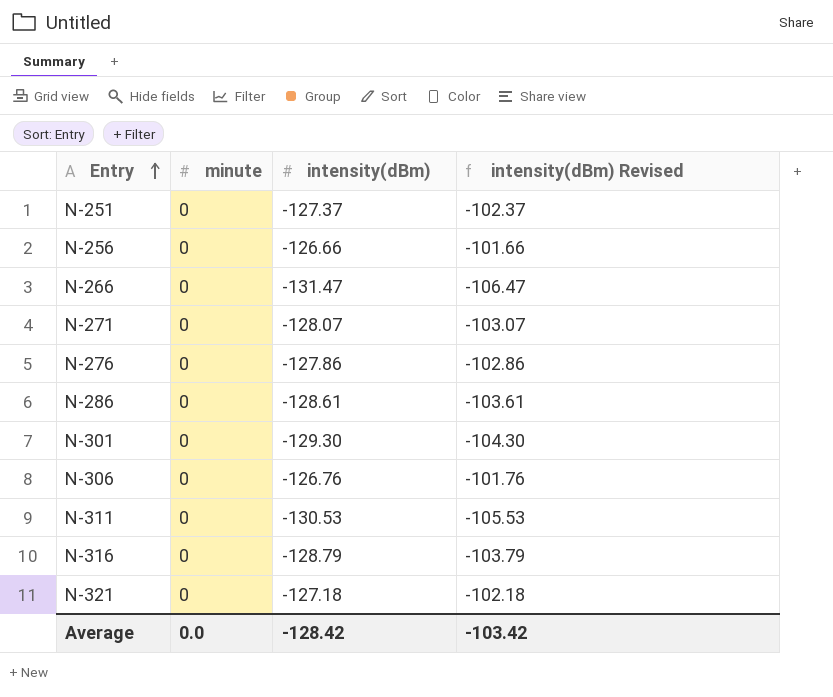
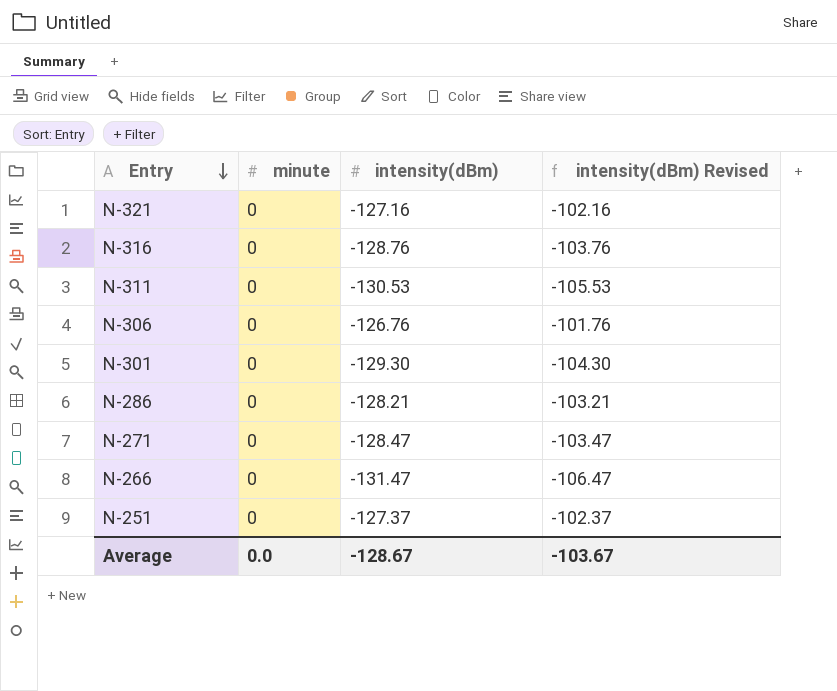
row order: Entry ascending -> Entry descending
row N-256: 0 | -126.66 | -101.66 -> none
row N-276: 0 | -127.86 | -102.86 -> none
N-321 | intensity(dBm): -127.18 -> -127.16
N-321 | intensity(dBm) Revised: -102.18 -> -102.16
N-316 | intensity(dBm): -128.79 -> -128.76
N-316 | intensity(dBm) Revised: -103.79 -> -103.76
N-286 | intensity(dBm): -128.61 -> -128.21
N-286 | intensity(dBm) Revised: -103.61 -> -103.21
N-271 | intensity(dBm): -128.07 -> -128.47
N-271 | intensity(dBm) Revised: -103.07 -> -103.47
Average | intensity(dBm): -128.42 -> -128.67
Average | intensity(dBm) Revised: -103.42 -> -103.67

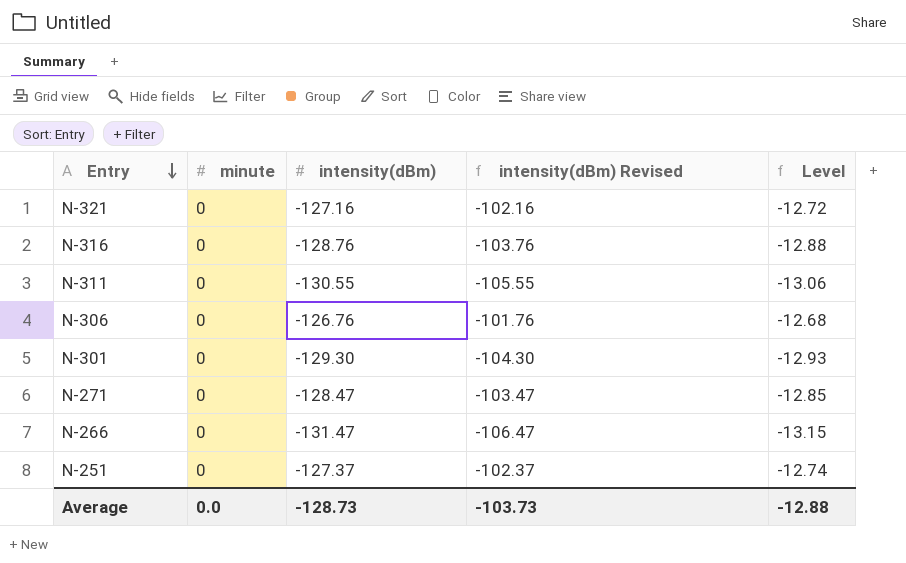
column Level | formula: none -> [intensity(dBm)] * 0.1
row N-286: 0 | -128.21 | -103.21 -> none
N-311 | intensity(dBm): -130.53 -> -130.55
N-311 | intensity(dBm) Revised: -105.53 -> -105.55
Average | intensity(dBm): -128.67 -> -128.73
Average | intensity(dBm) Revised: -103.67 -> -103.73

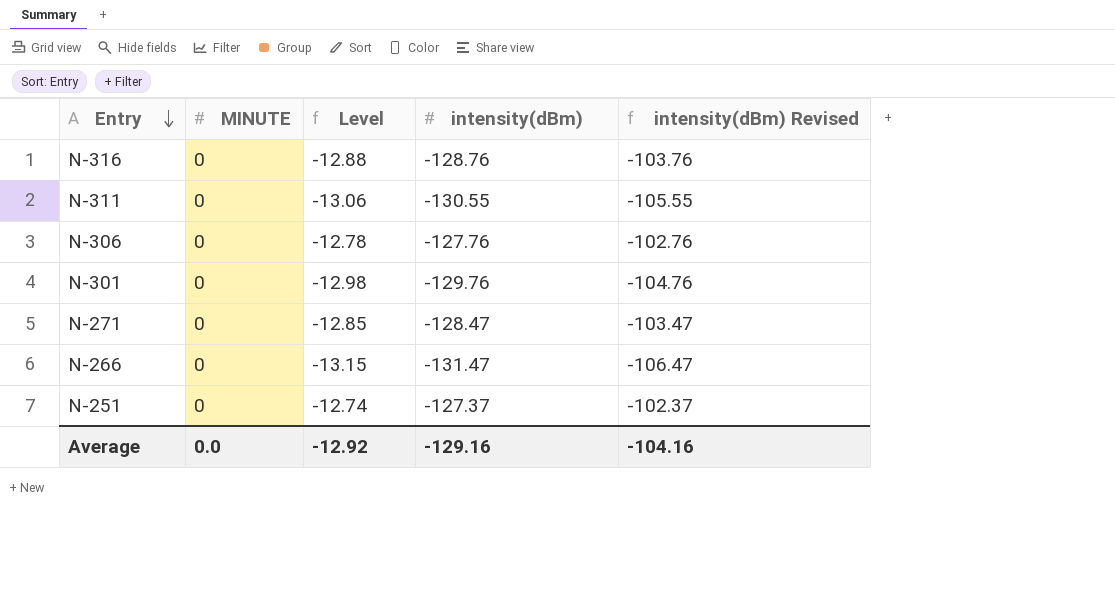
column name: minute -> MINUTE
column Level | position: 5 -> 3
row N-321: 0 | -127.16 | -102.16 | -12.72 -> none
N-306 | Level: -12.68 -> -12.78
N-306 | intensity(dBm): -126.76 -> -127.76
N-306 | intensity(dBm) Revised: -101.76 -> -102.76
N-301 | Level: -12.93 -> -12.98
N-301 | intensity(dBm): -129.30 -> -129.76
N-301 | intensity(dBm) Revised: -104.30 -> -104.76
Average | Level: -12.88 -> -12.92
Average | intensity(dBm): -128.73 -> -129.16
Average | intensity(dBm) Revised: -103.73 -> -104.16

